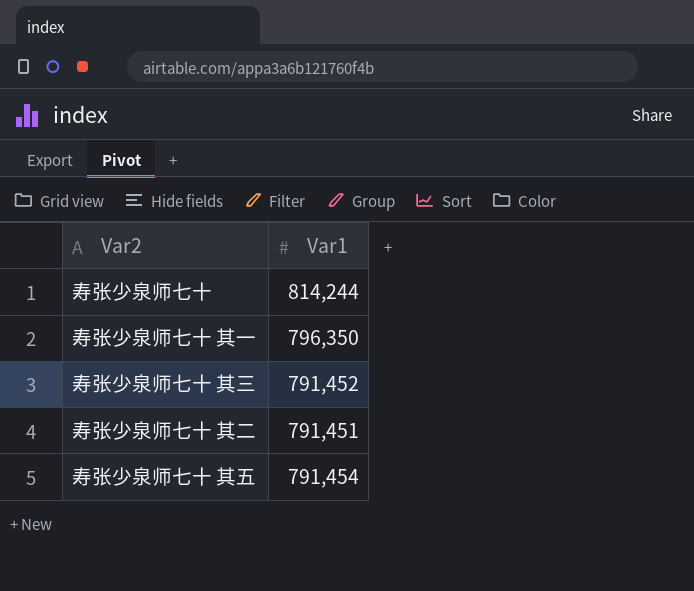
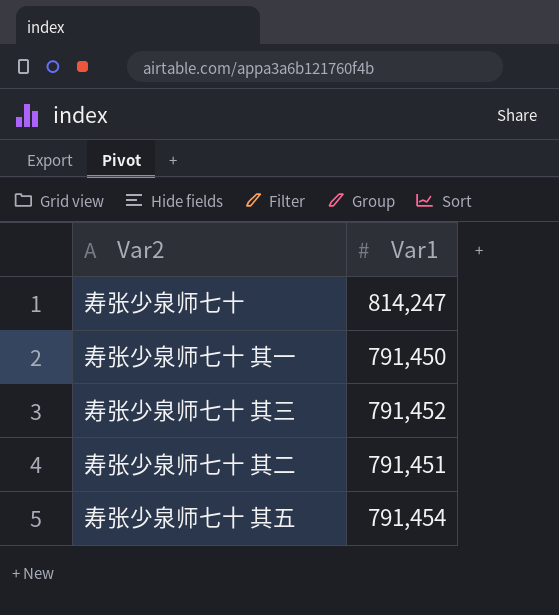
寿张少泉师七十 | Var1: 814,244 -> 814,247
寿张少泉师七十 其一 | Var1: 796,350 -> 791,450

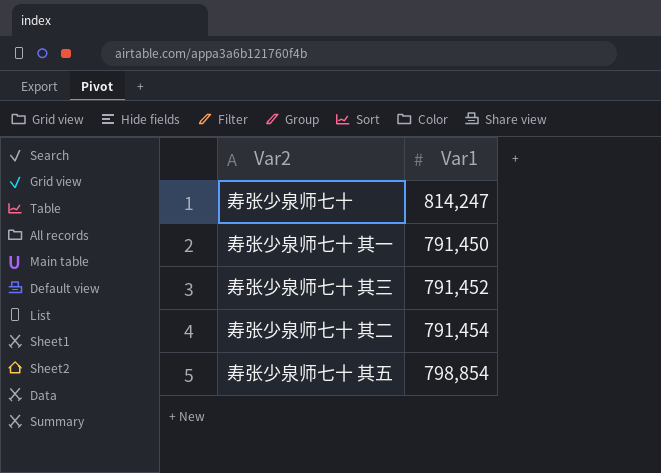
寿张少泉师七十 其二 | Var1: 791,451 -> 791,454
寿张少泉师七十 其五 | Var1: 791,454 -> 798,854

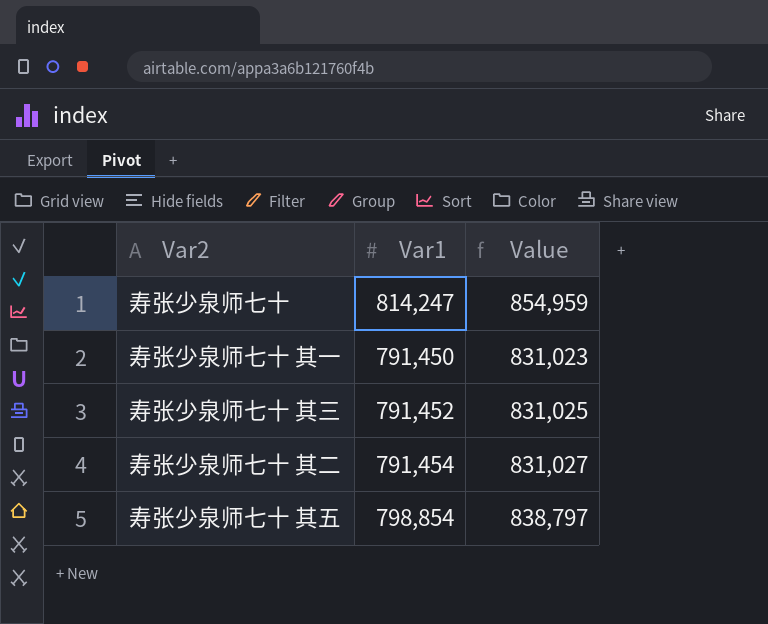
column Value | formula: none -> [Var1] * 1.05

